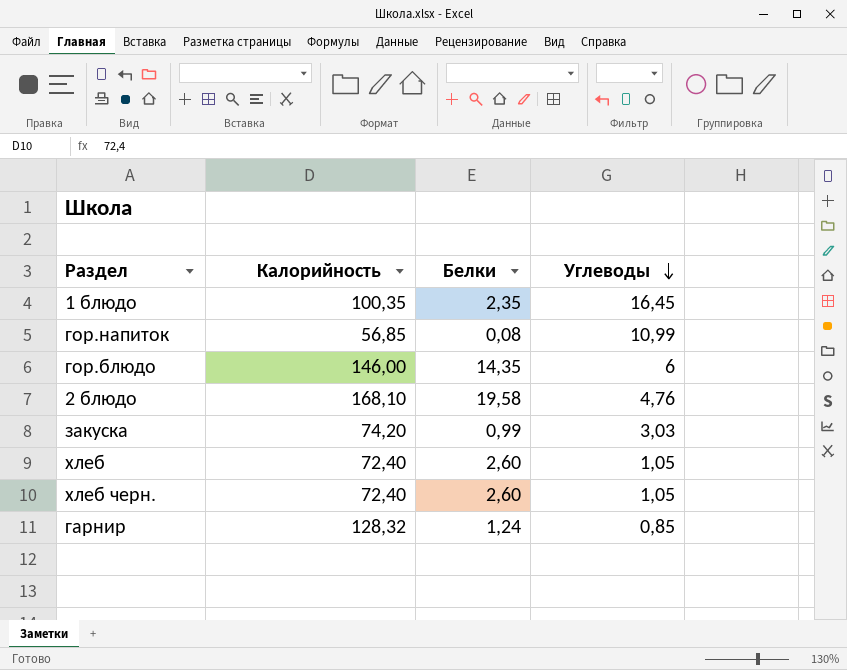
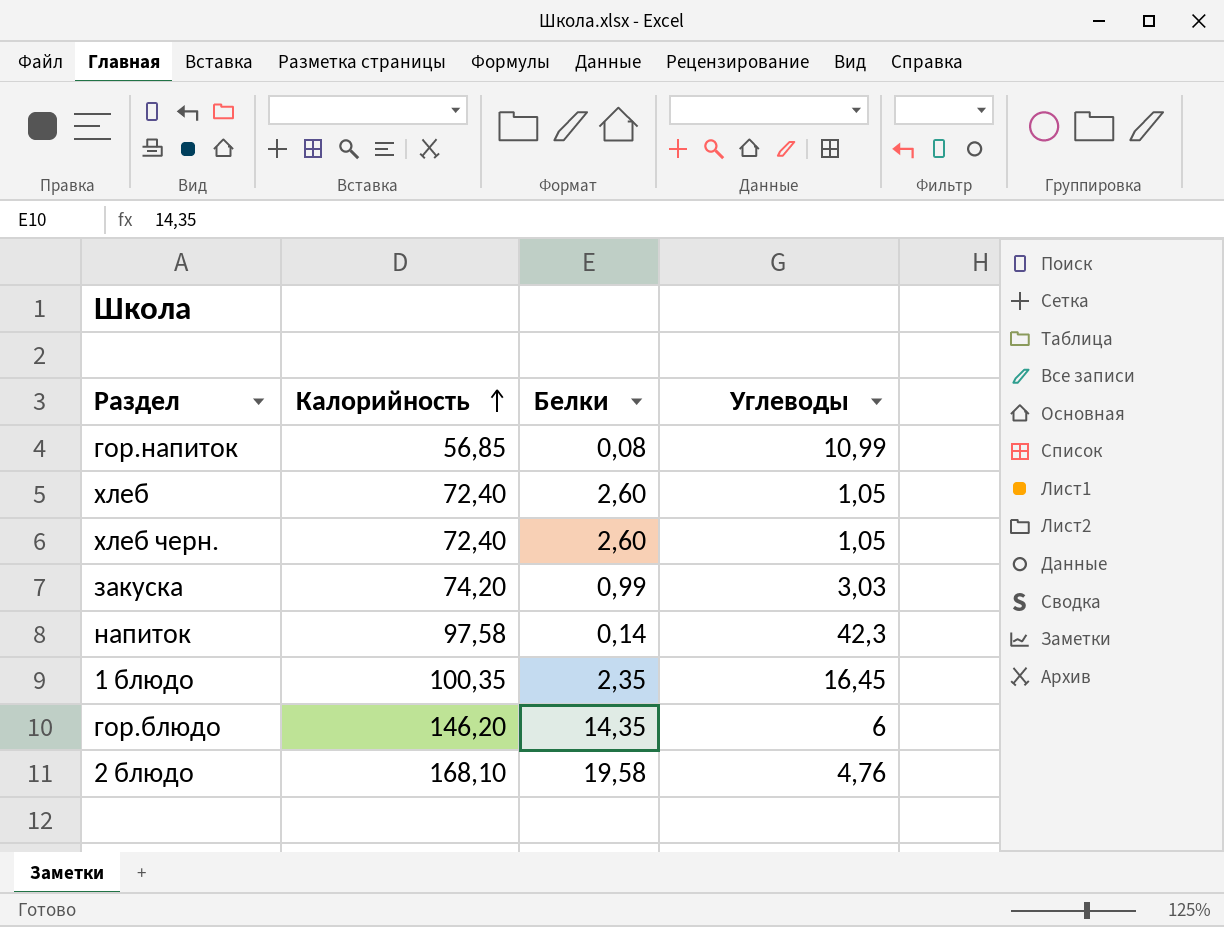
row order: Углеводы descending -> Калорийность ascending
row гарнир: 128,32 | 1,24 | 0,85 -> none
row напиток: none -> 97,58 | 0,14 | 42,3
гор.блюдо | Калорийность: 146,00 -> 146,20

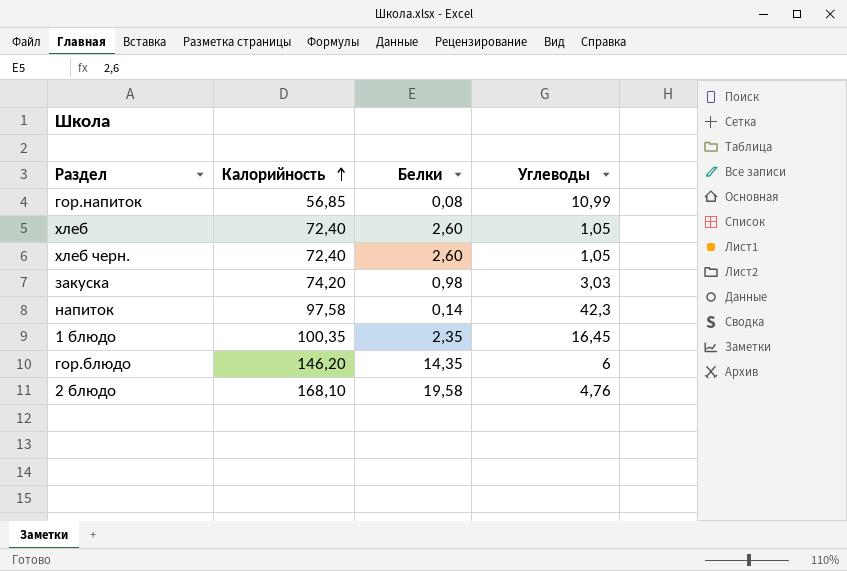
закуска | Белки: 0,99 -> 0,98

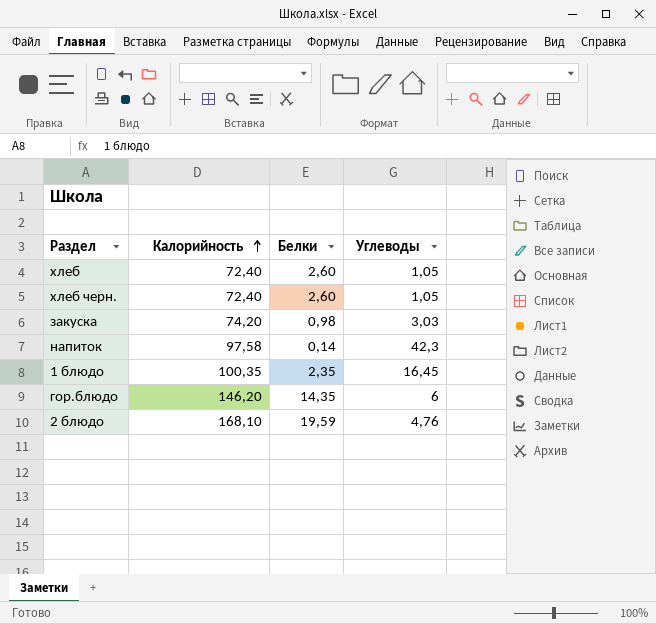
row гор.напиток: 56,85 | 0,08 | 10,99 -> none
2 блюдо | Белки: 19,58 -> 19,59

